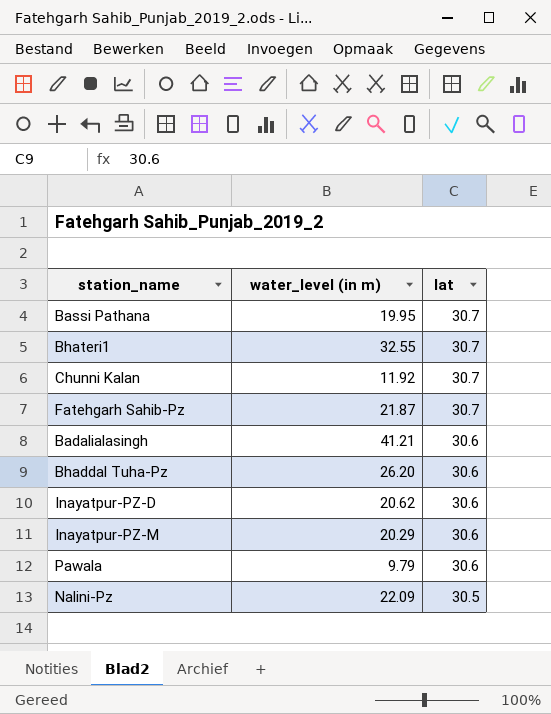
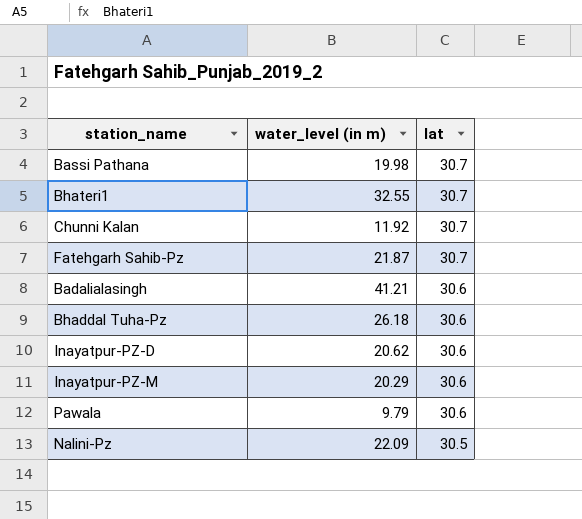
Bassi Pathana | water_level (in m): 19.95 -> 19.98
Bhaddal Tuha-Pz | water_level (in m): 26.20 -> 26.18

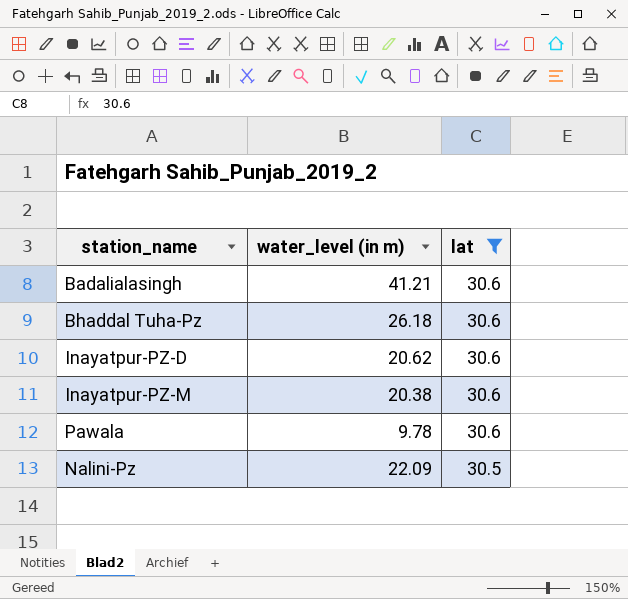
filter: none -> lat != 30.7
Inayatpur-PZ-M | water_level (in m): 20.29 -> 20.38
Pawala | water_level (in m): 9.79 -> 9.78

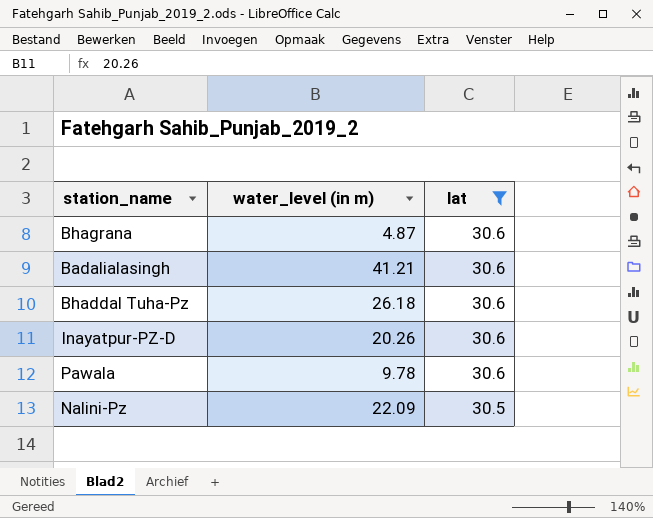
row Inayatpur-PZ-M: 20.38 | 30.6 -> none
row Bhagrana: none -> 4.87 | 30.6
Inayatpur-PZ-D | water_level (in m): 20.62 -> 20.26

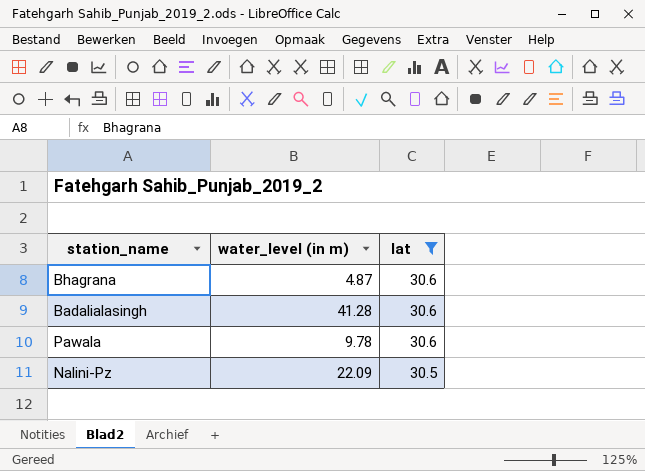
row Bhaddal Tuha-Pz: 26.18 | 30.6 -> none
row Inayatpur-PZ-D: 20.26 | 30.6 -> none
Badalialasingh | water_level (in m): 41.21 -> 41.28

